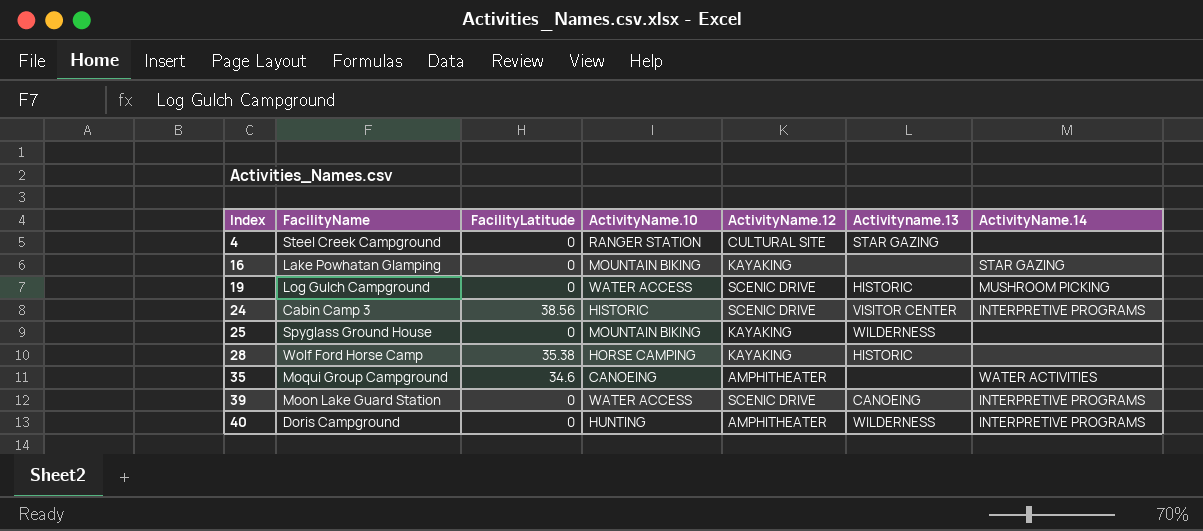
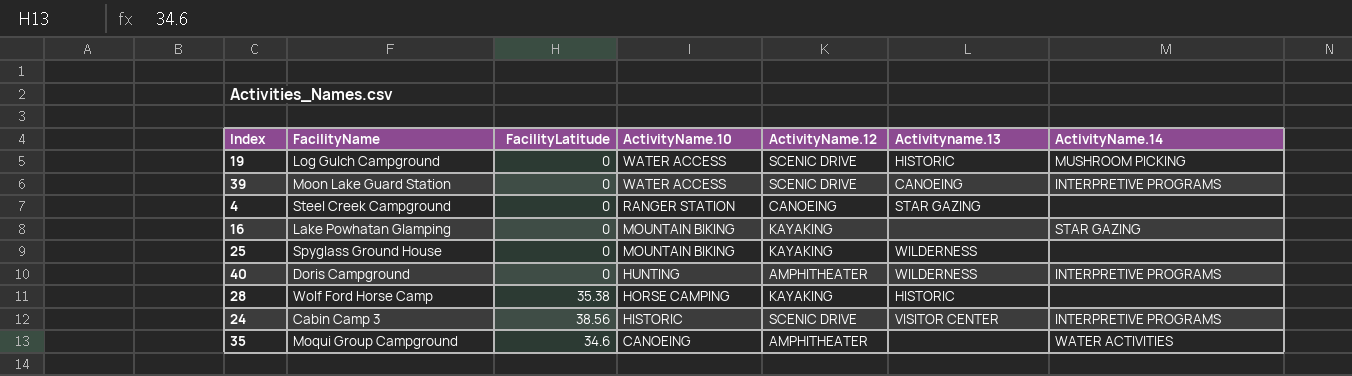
row order: Index ascending -> ActivityName.10 descending
4 | ActivityName.12: CULTURAL SITE -> CANOEING

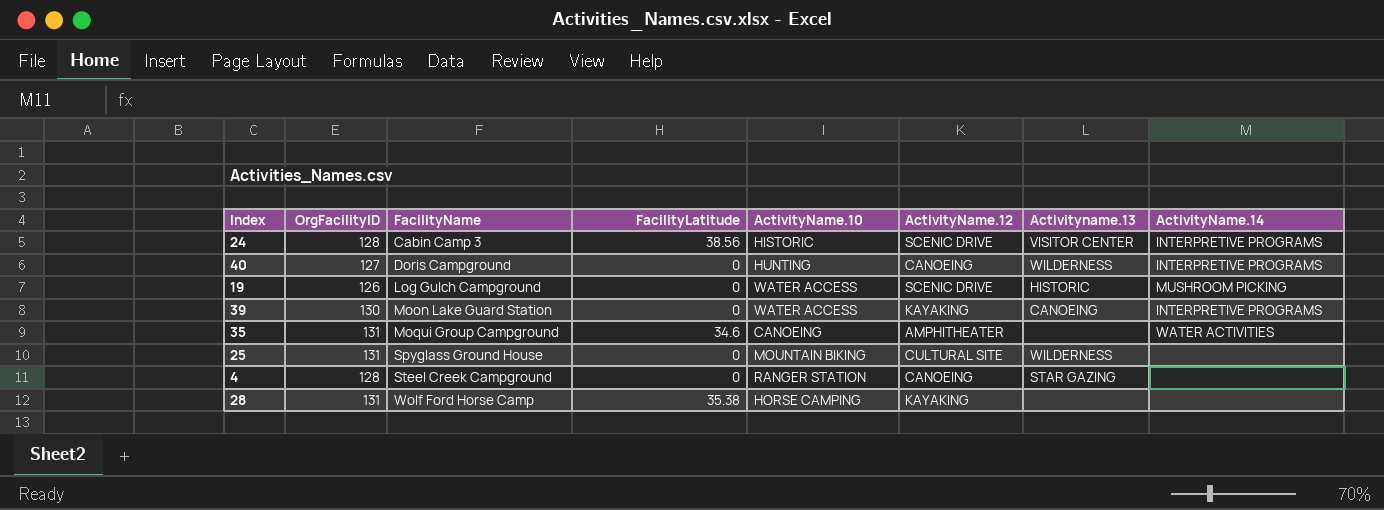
row order: ActivityName.10 descending -> FacilityName ascending
column OrgFacilityID | position: none -> 2
row 16: Lake Powhatan Glamping | 0 | MOUNTAIN BIKING | KAYAKING | none | STAR GAZING -> none
40 | ActivityName.12: AMPHITHEATER -> CANOEING
39 | ActivityName.12: SCENIC DRIVE -> KAYAKING
25 | ActivityName.12: KAYAKING -> CULTURAL SITE
28 | Activityname.13: HISTORIC -> none

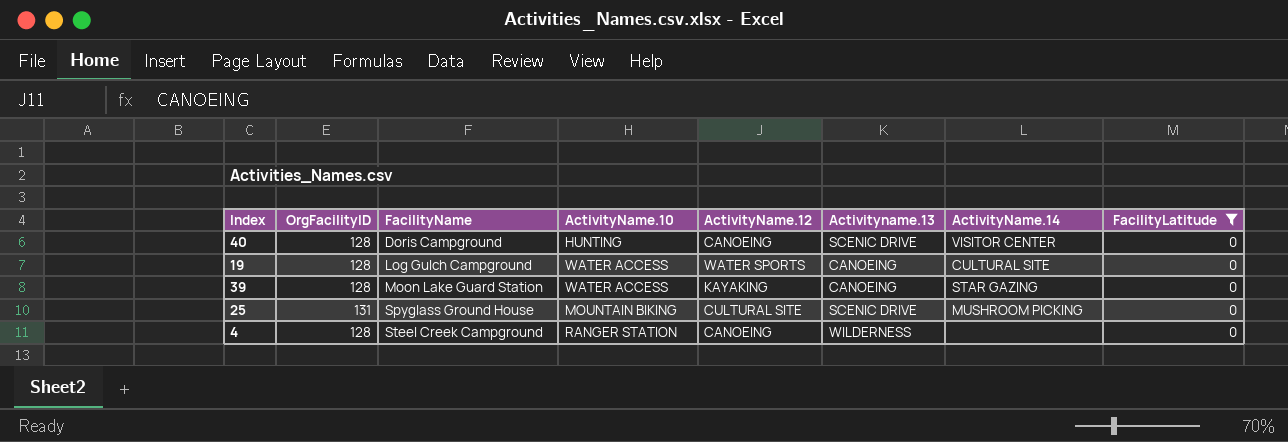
filter: none -> FacilityLatitude = 0
column FacilityLatitude | position: 4 -> 8
40 | OrgFacilityID: 127 -> 128
40 | Activityname.13: WILDERNESS -> SCENIC DRIVE
40 | ActivityName.14: INTERPRETIVE PROGRAMS -> VISITOR CENTER
19 | OrgFacilityID: 126 -> 128
19 | ActivityName.12: SCENIC DRIVE -> WATER SPORTS
19 | Activityname.13: HISTORIC -> CANOEING
19 | ActivityName.14: MUSHROOM PICKING -> CULTURAL SITE
39 | OrgFacilityID: 130 -> 128
39 | ActivityName.14: INTERPRETIVE PROGRAMS -> STAR GAZING
25 | Activityname.13: WILDERNESS -> SCENIC DRIVE
25 | ActivityName.14: none -> MUSHROOM PICKING
4 | Activityname.13: STAR GAZING -> WILDERNESS

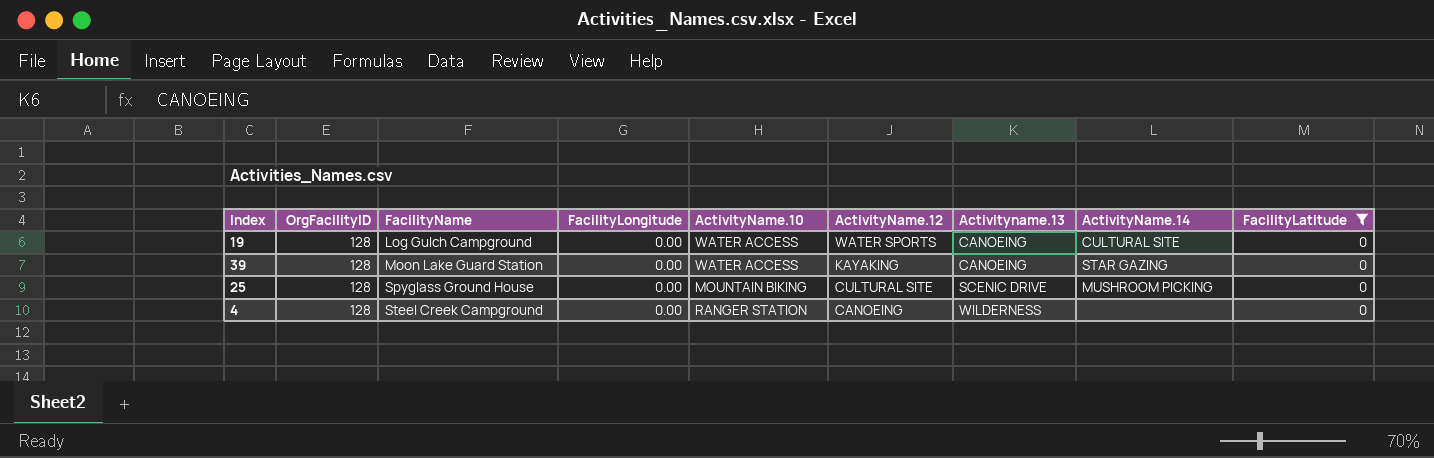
column FacilityLongitude | position: none -> 4
row 40: 128 | Doris Campground | HUNTING | CANOEING | SCENIC DRIVE | VISITOR CENTER | 0 -> none
25 | OrgFacilityID: 131 -> 128

